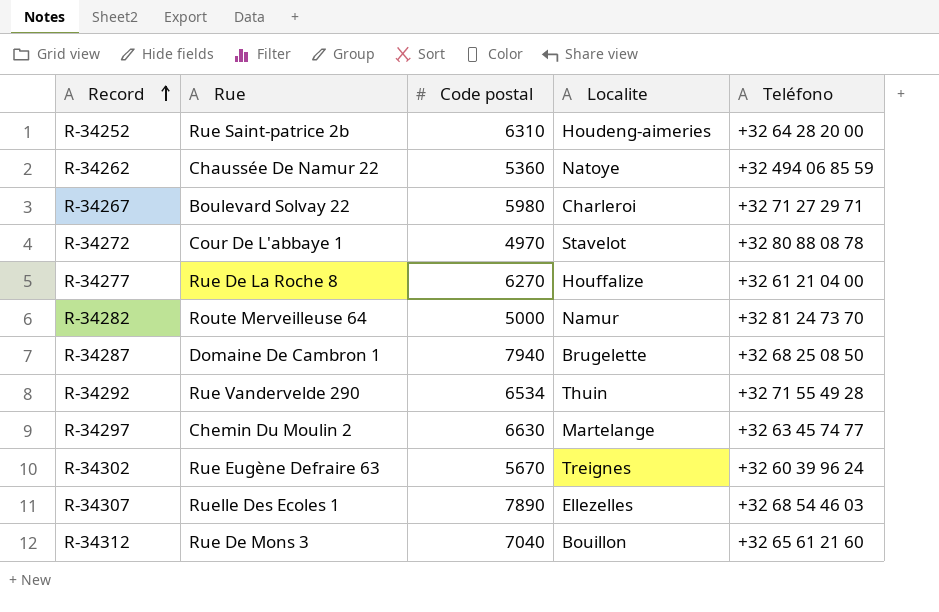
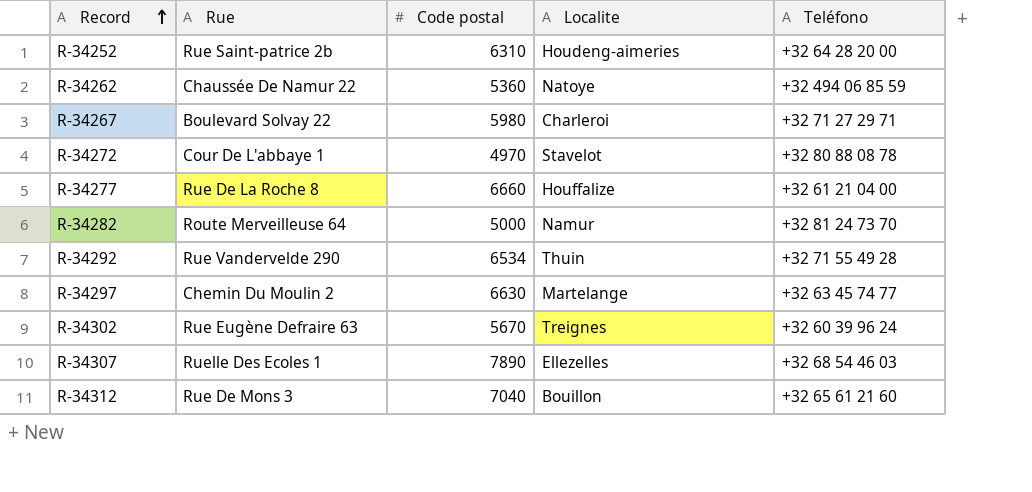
row R-34287: Domaine De Cambron 1 | 7940 | Brugelette | +32 68 25 08 50 -> none
R-34277 | Code postal: 6270 -> 6660

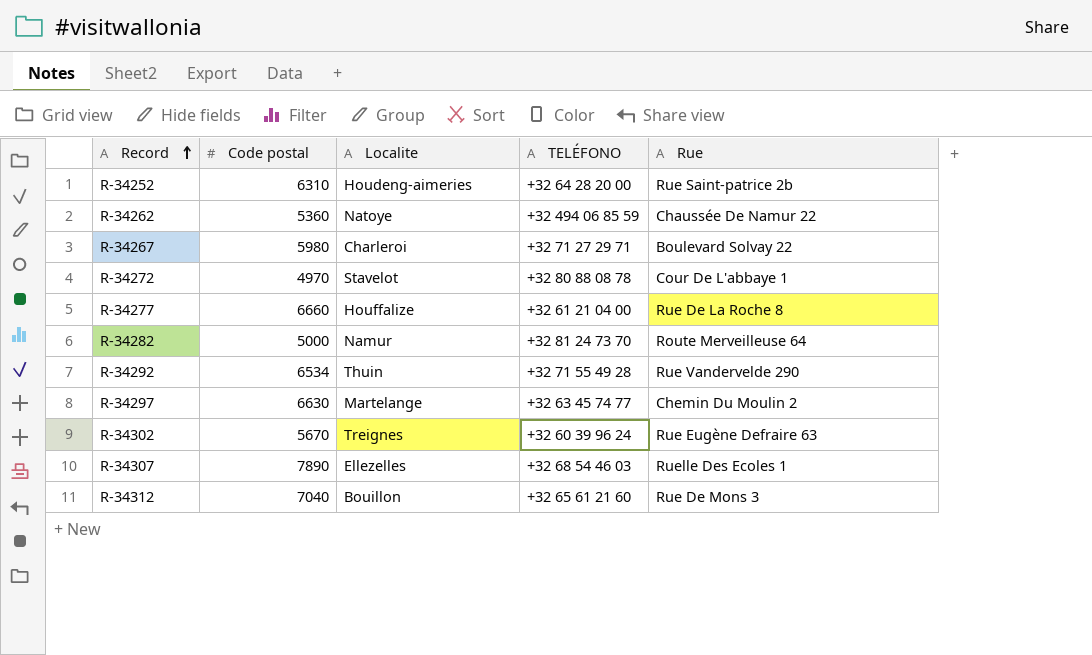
column name: Teléfono -> TELÉFONO
column Rue | position: 2 -> 5

